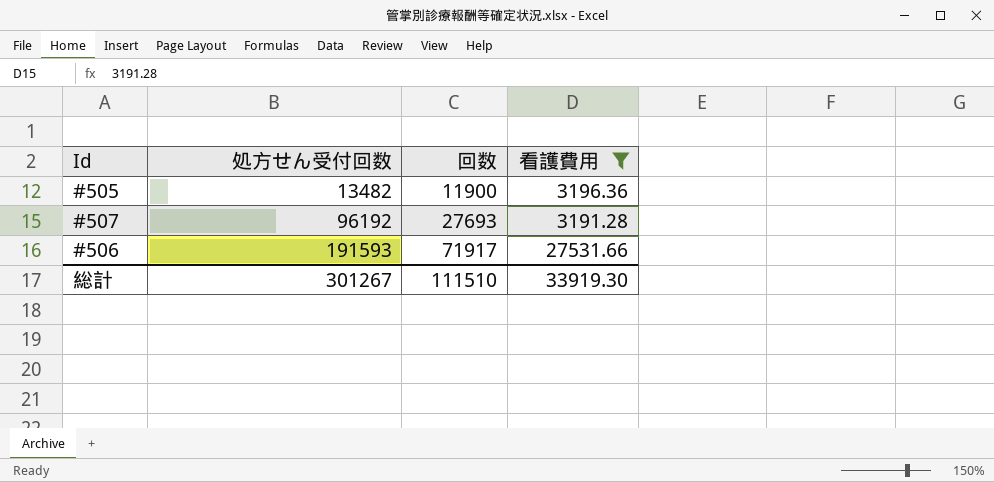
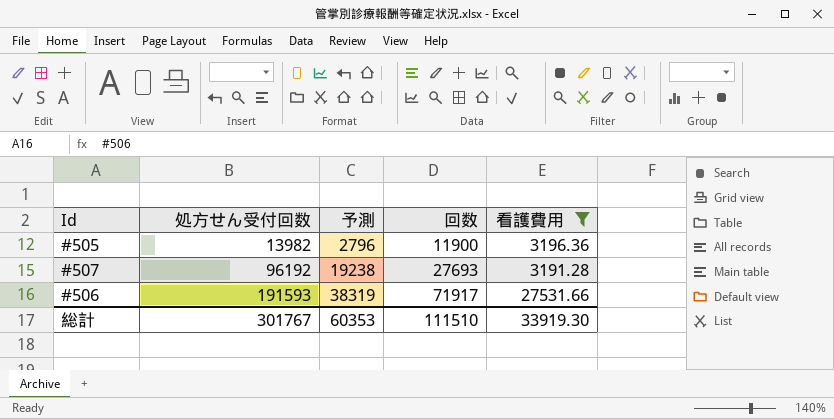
column 予測 | formula: none -> [処方せん受付回数] * 0.2
#505 | 処方せん受付回数: 13482 -> 13982
総計 | 処方せん受付回数: 301267 -> 301767

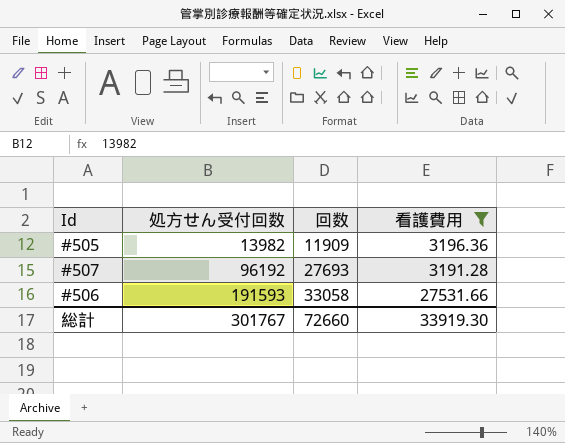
column 予測 | formula: [処方せん受付回数] * 0.2 -> none
#505 | 回数: 11900 -> 11909
#506 | 回数: 71917 -> 33058
総計 | 回数: 111510 -> 72660

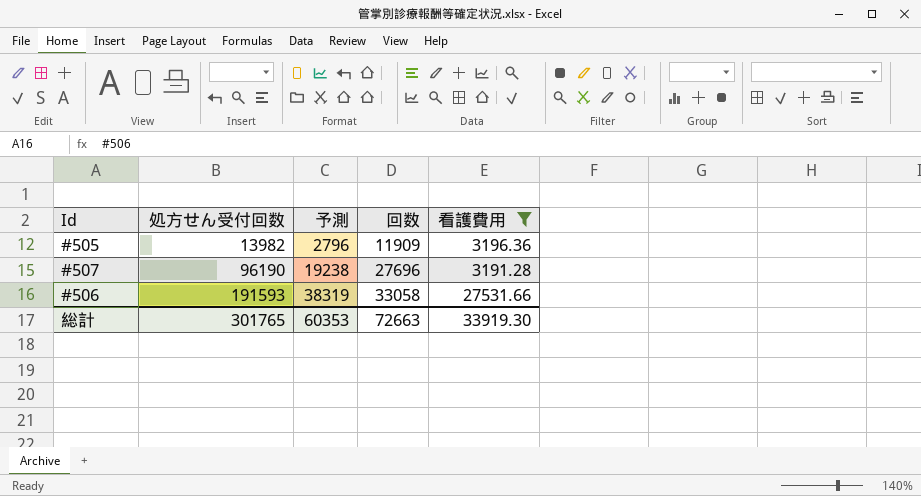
column 予測 | formula: none -> [処方せん受付回数] * 0.2
#507 | 処方せん受付回数: 96192 -> 96190
#507 | 回数: 27693 -> 27696
総計 | 処方せん受付回数: 301767 -> 301765
総計 | 回数: 72660 -> 72663

